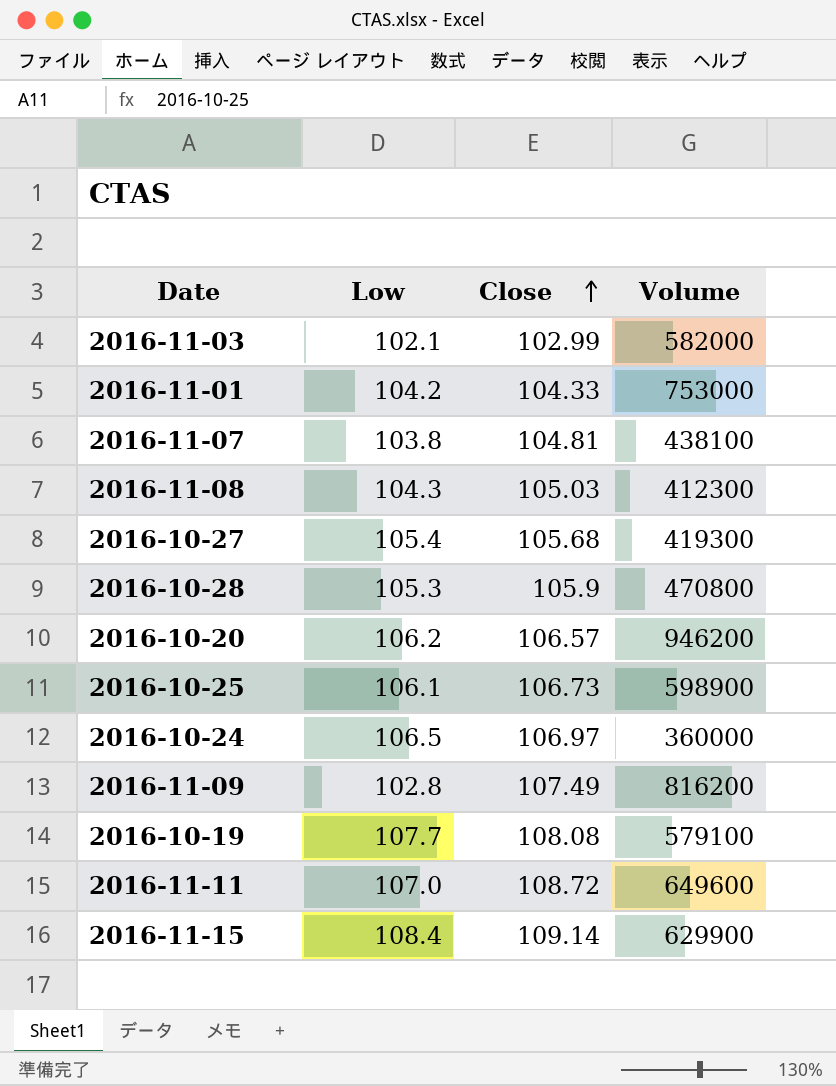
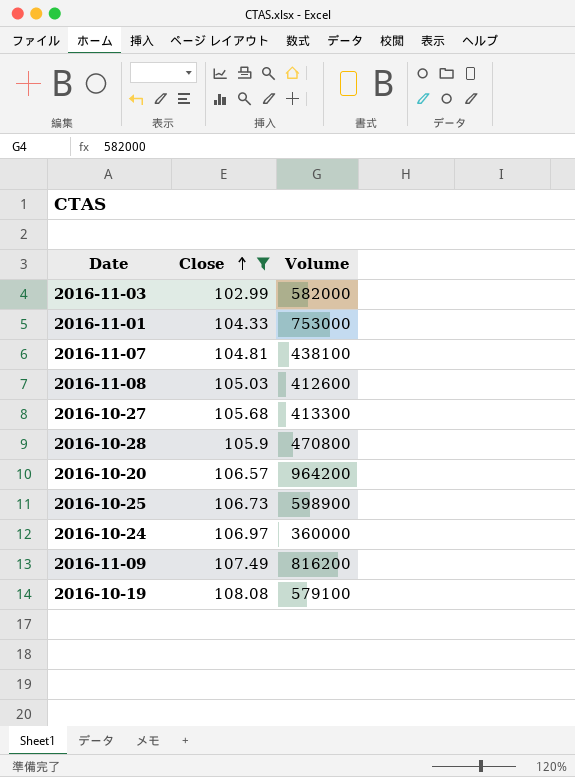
filter: none -> Close <= 108.08
column Low | position: 2 -> none
2016-11-08 | Volume: 412300 -> 412600
2016-10-27 | Volume: 419300 -> 413300
2016-10-20 | Volume: 946200 -> 964200

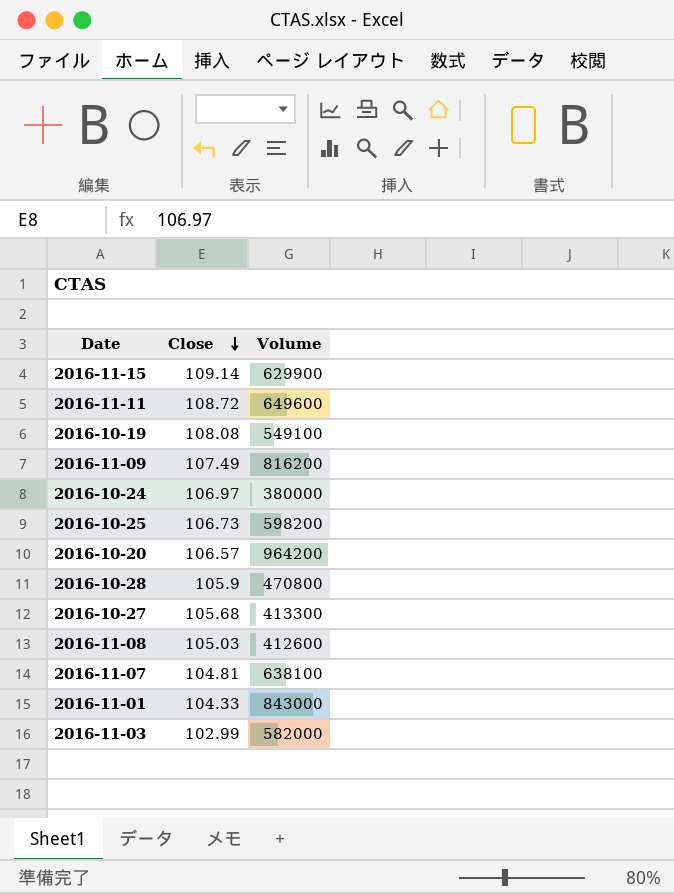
filter: Close <= 108.08 -> none
row order: Close ascending -> Close descending
2016-10-19 | Volume: 579100 -> 549100
2016-10-24 | Volume: 360000 -> 380000
2016-10-25 | Volume: 598900 -> 598200
2016-11-07 | Volume: 438100 -> 638100
2016-11-01 | Volume: 753000 -> 843000

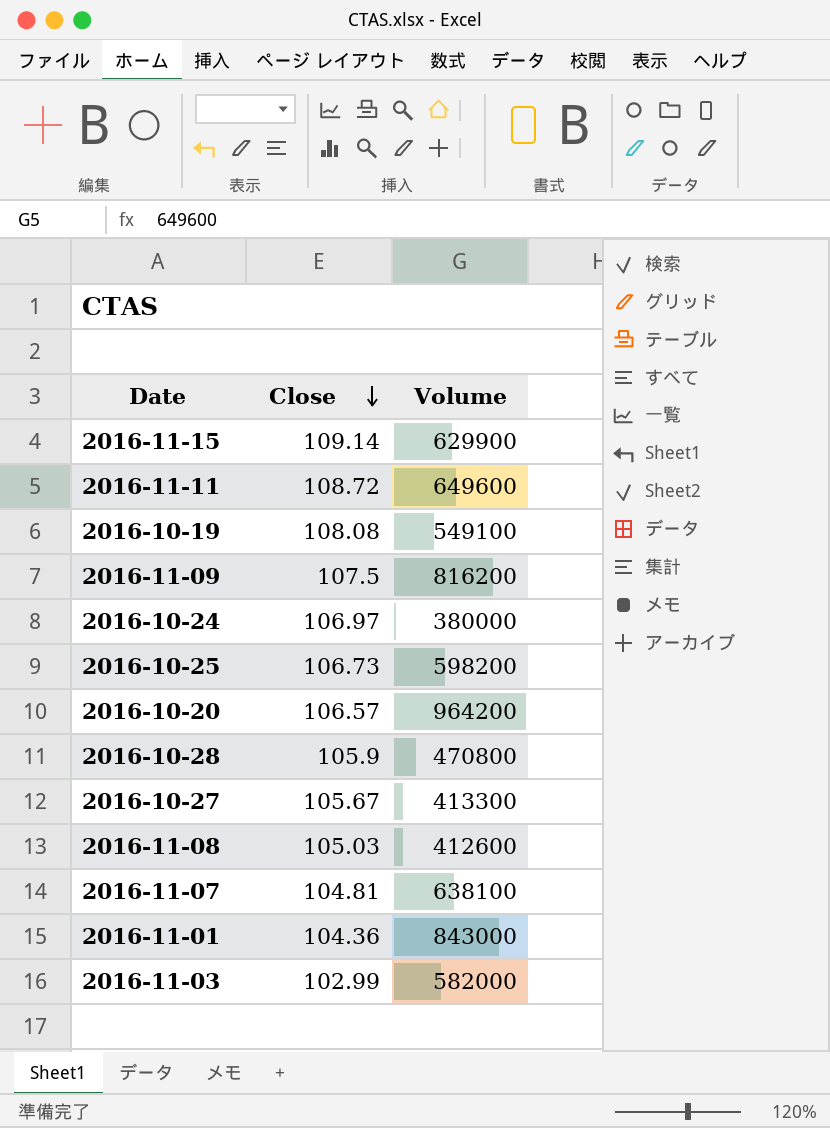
2016-11-09 | Close: 107.49 -> 107.5
2016-10-27 | Close: 105.68 -> 105.67
2016-11-01 | Close: 104.33 -> 104.36

